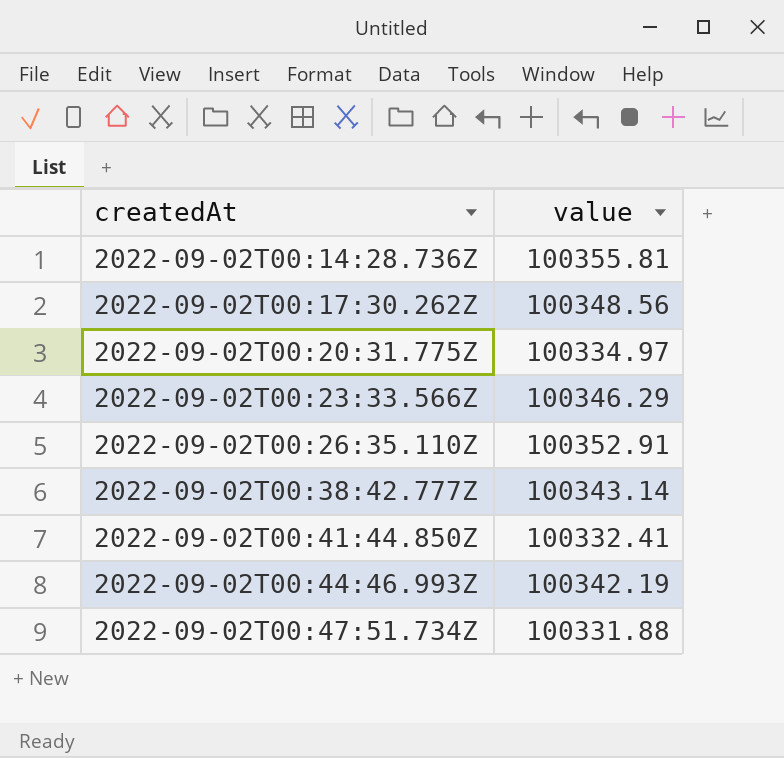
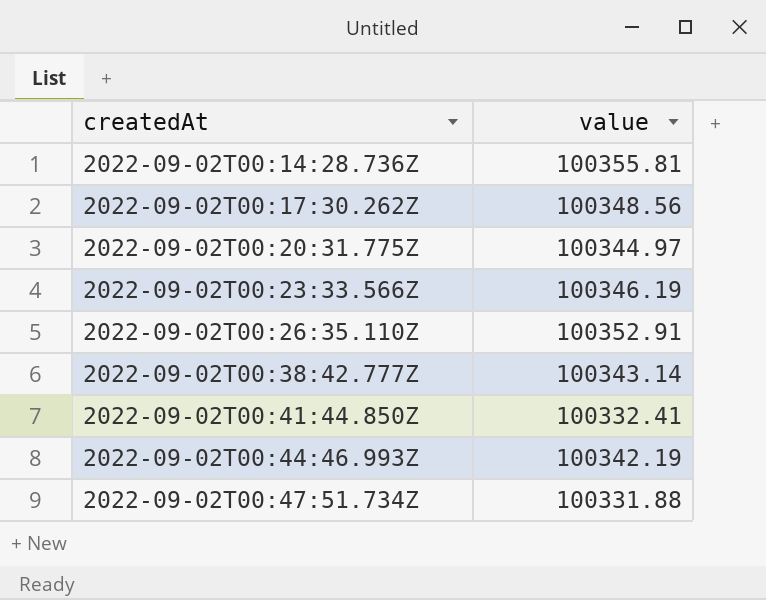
2022-09-02T00:20:31.775Z | value: 100334.97 -> 100344.97
2022-09-02T00:23:33.566Z | value: 100346.29 -> 100346.19

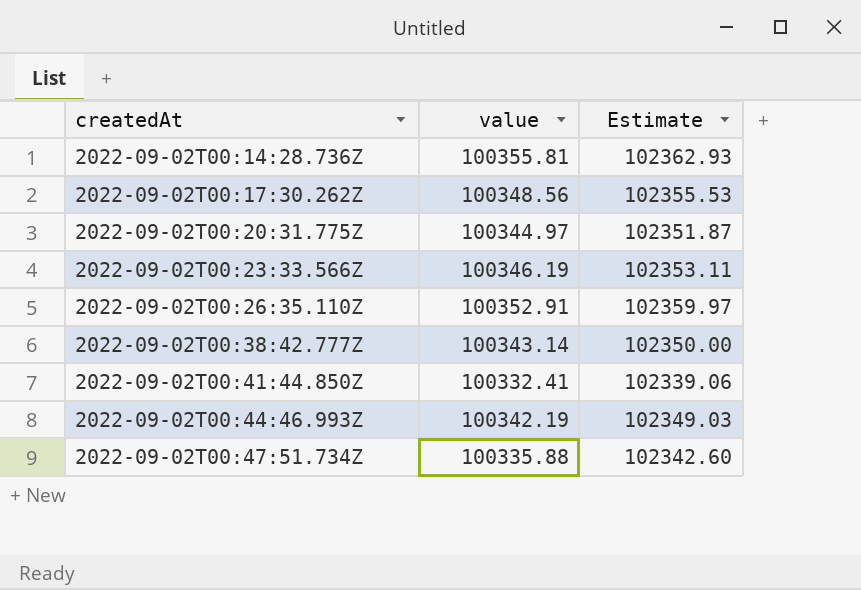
column Estimate | formula: none -> [value] * 1.02
2022-09-02T00:47:51.734Z | value: 100331.88 -> 100335.88

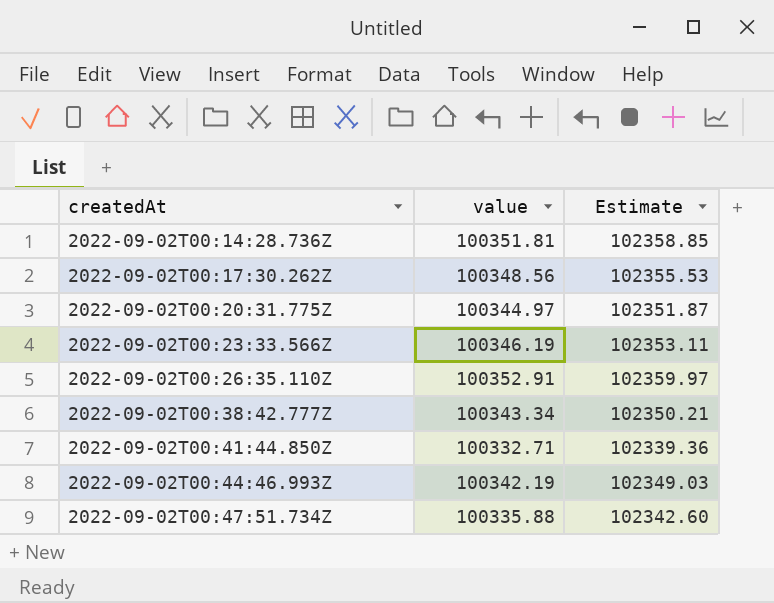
2022-09-02T00:14:28.736Z | value: 100355.81 -> 100351.81
2022-09-02T00:14:28.736Z | Estimate: 102362.93 -> 102358.85
2022-09-02T00:38:42.777Z | value: 100343.14 -> 100343.34
2022-09-02T00:38:42.777Z | Estimate: 102350.00 -> 102350.21
2022-09-02T00:41:44.850Z | value: 100332.41 -> 100332.71
2022-09-02T00:41:44.850Z | Estimate: 102339.06 -> 102339.36

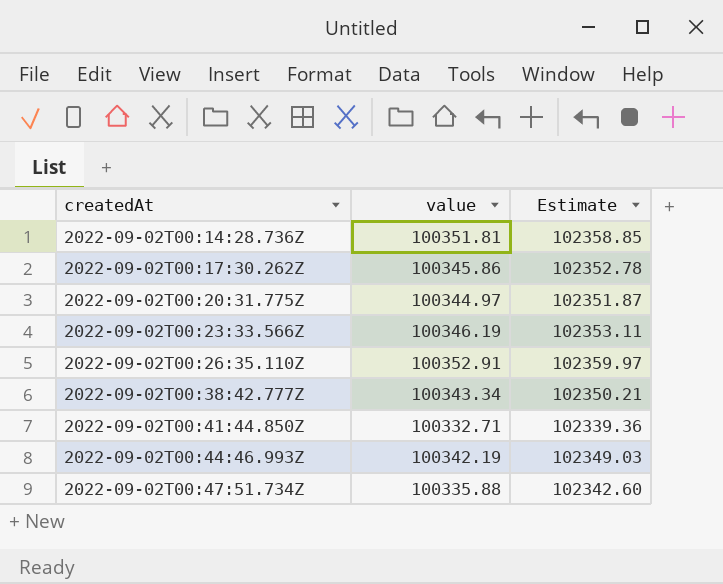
2022-09-02T00:17:30.262Z | value: 100348.56 -> 100345.86
2022-09-02T00:17:30.262Z | Estimate: 102355.53 -> 102352.78

